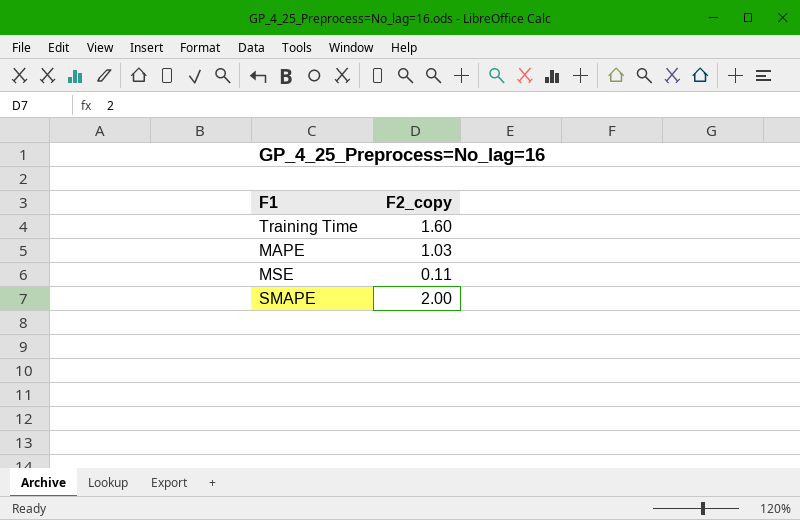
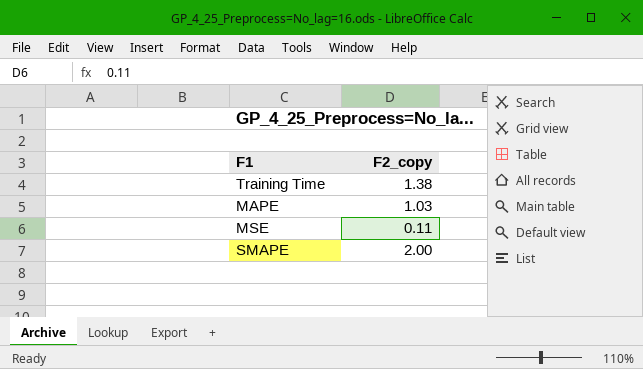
Training Time | F2_copy: 1.60 -> 1.38

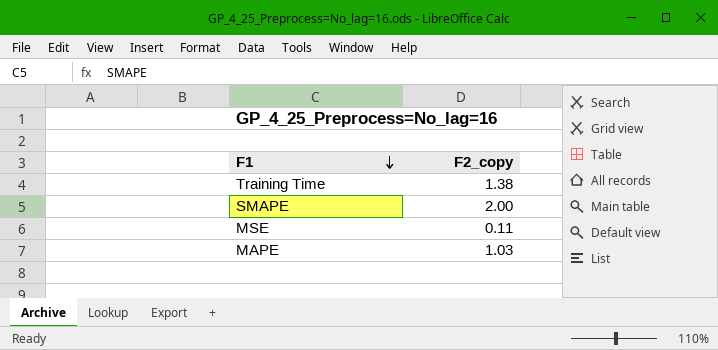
row order: none -> F1 descending

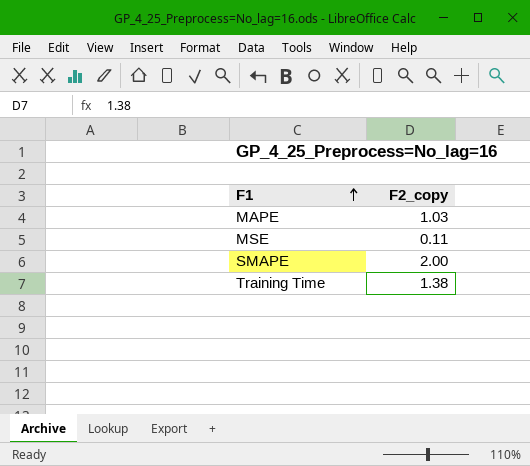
row order: F1 descending -> F1 ascending

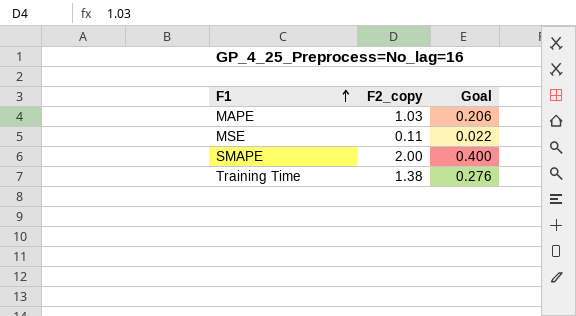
column Goal | formula: none -> [F2_copy] * 0.2

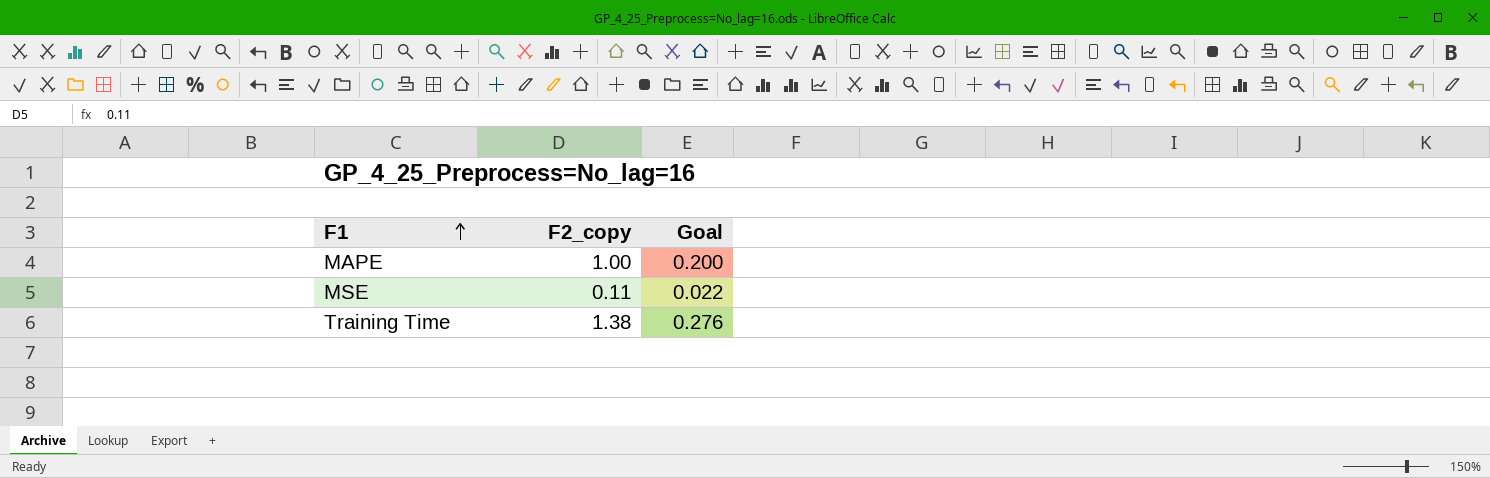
row SMAPE: 2.00 | 0.400 -> none
MAPE | F2_copy: 1.03 -> 1.00
MAPE | Goal: 0.206 -> 0.200

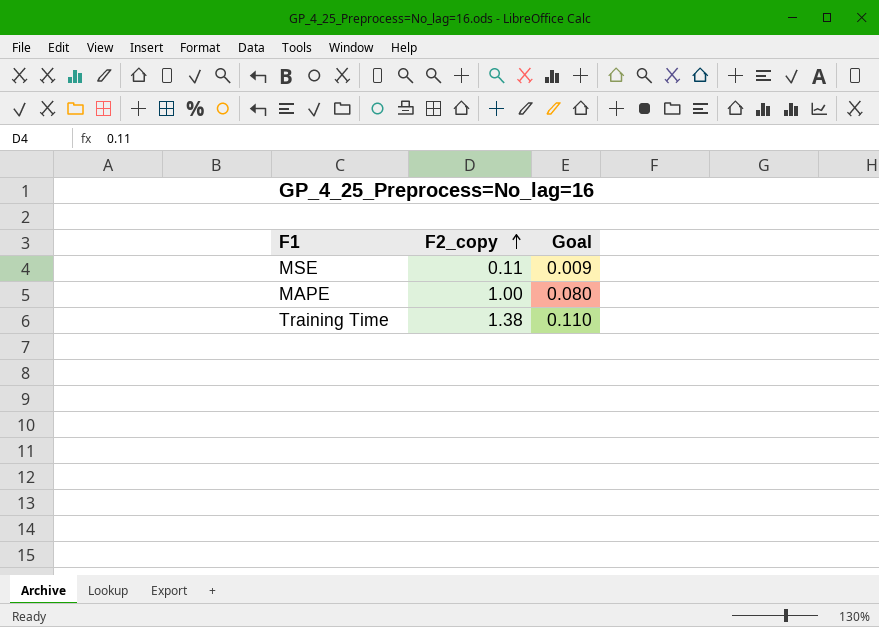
row order: F1 ascending -> F2_copy ascending
column Goal | formula: [F2_copy] * 0.2 -> [F2_copy] * 0.08

